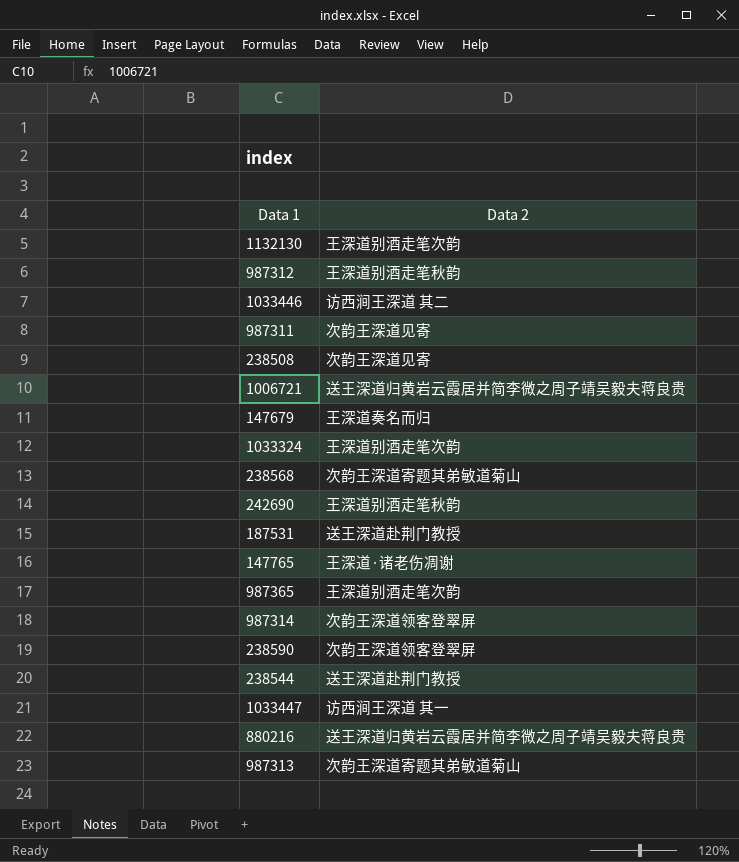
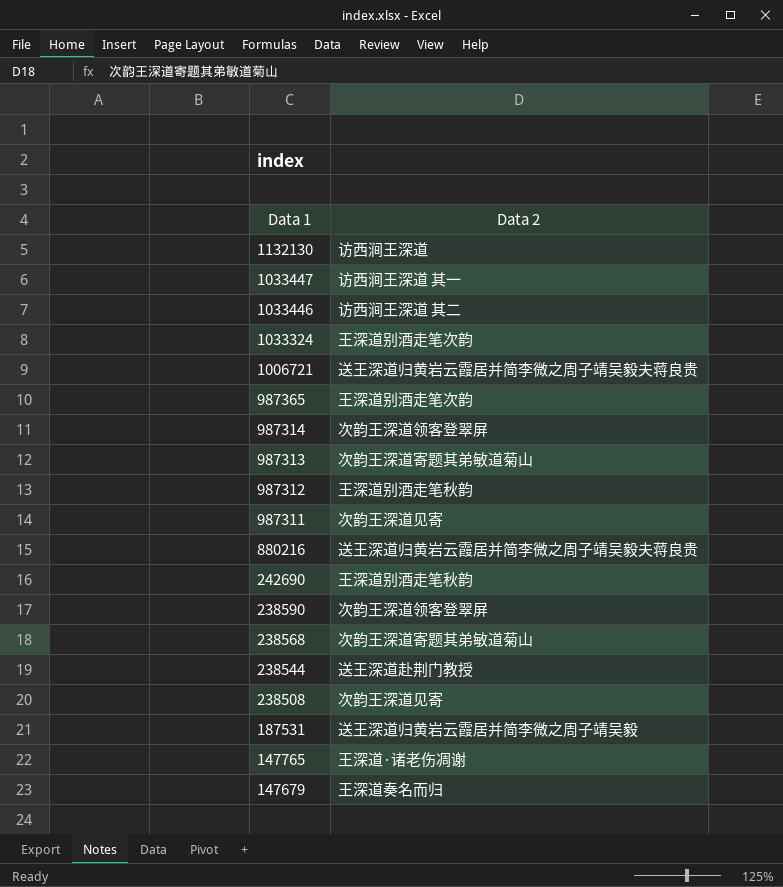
row order: none -> Data 1 descending
1132130 | Data 2: 王深道别酒走笔次韵 -> 访西涧王深道
187531 | Data 2: 送王深道赴荆门教授 -> 送王深道归黄岩云霞居并简李微之周子靖吴毅

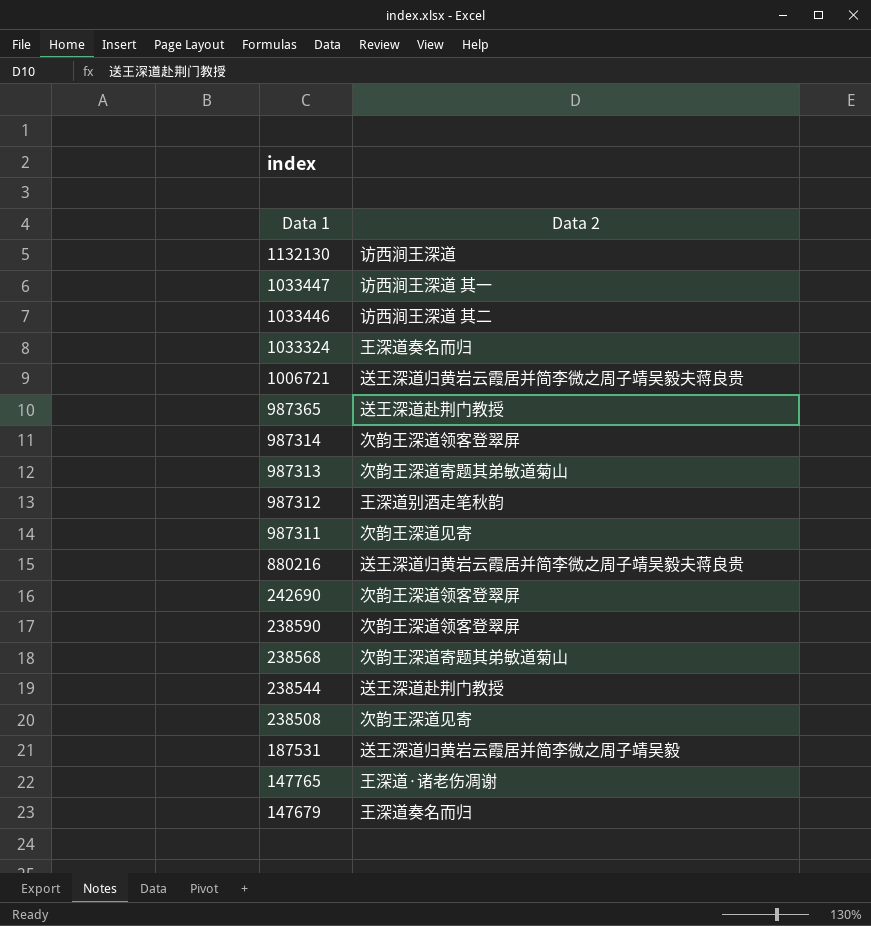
1033324 | Data 2: 王深道别酒走笔次韵 -> 王深道奏名而归
987365 | Data 2: 王深道别酒走笔次韵 -> 送王深道赴荆门教授
242690 | Data 2: 王深道别酒走笔秋韵 -> 次韵王深道领客登翠屏

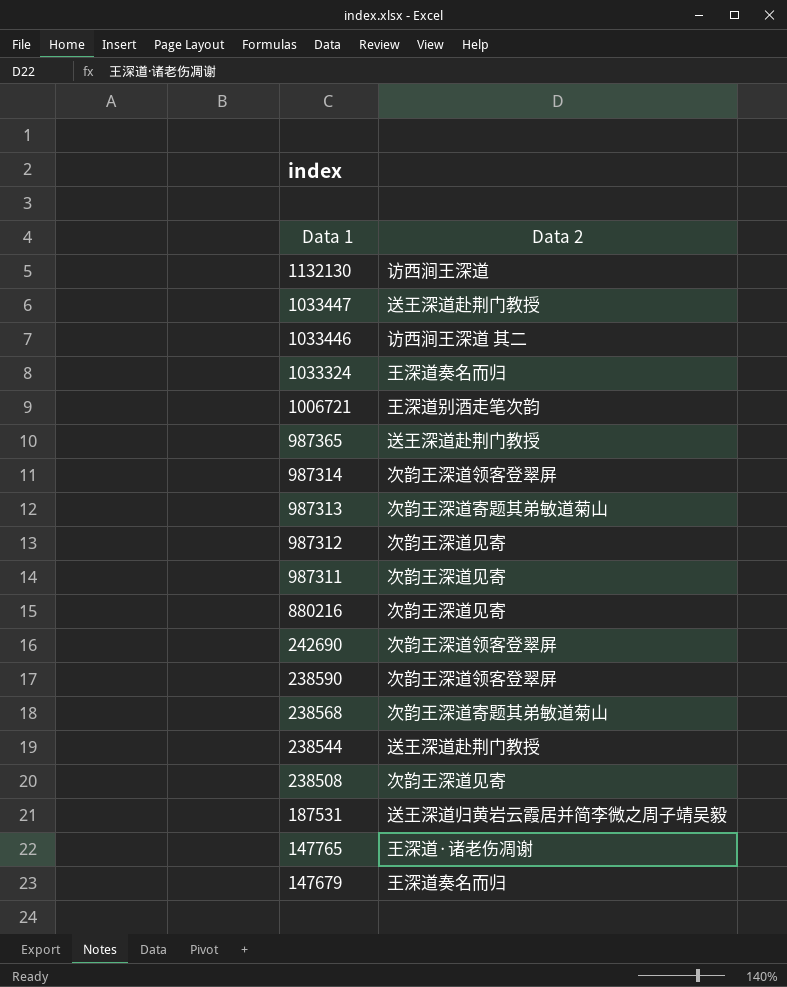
1033447 | Data 2: 访西涧王深道 其一 -> 送王深道赴荆门教授
1006721 | Data 2: 送王深道归黄岩云霞居并简李微之周子靖吴毅夫蒋良贵 -> 王深道别酒走笔次韵
987312 | Data 2: 王深道别酒走笔秋韵 -> 次韵王深道见寄
880216 | Data 2: 送王深道归黄岩云霞居并简李微之周子靖吴毅夫蒋良贵 -> 次韵王深道见寄

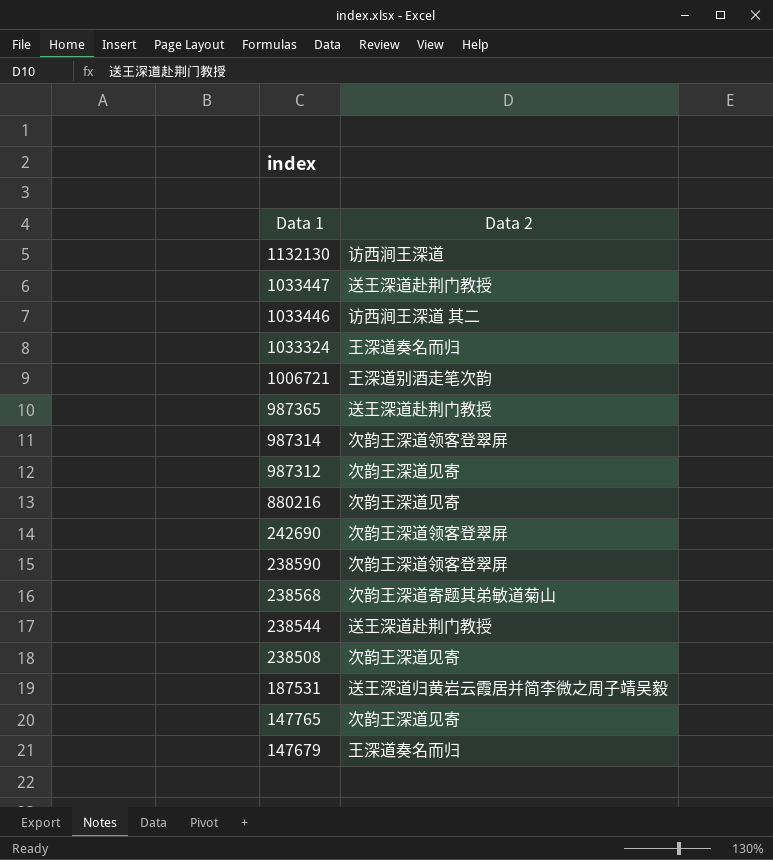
row 987313: 次韵王深道寄题其弟敏道菊山 -> none
row 987311: 次韵王深道见寄 -> none
147765 | Data 2: 王深道·诸老伤凋谢 -> 次韵王深道见寄

